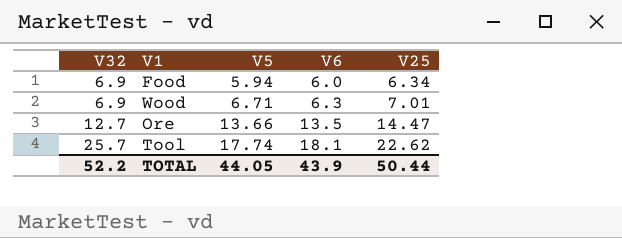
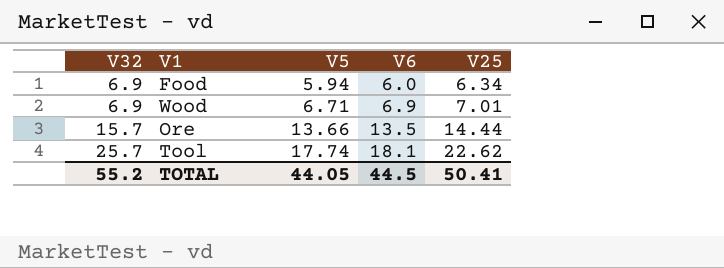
Wood | V6: 6.3 -> 6.9
Ore | V32: 12.7 -> 15.7
Ore | V25: 14.47 -> 14.44
TOTAL | V32: 52.2 -> 55.2
TOTAL | V6: 43.9 -> 44.5
TOTAL | V25: 50.44 -> 50.41

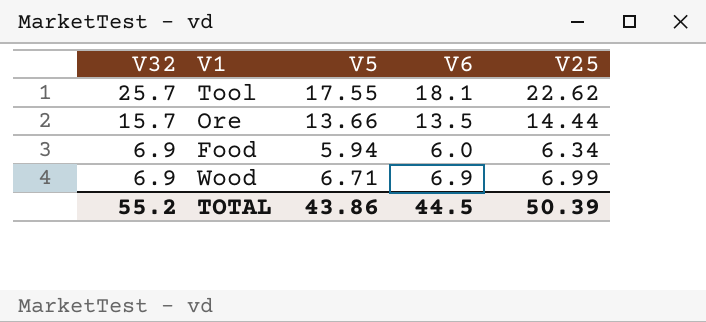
row order: V32 ascending -> V32 descending
Tool | V5: 17.74 -> 17.55
Wood | V25: 7.01 -> 6.99
TOTAL | V5: 44.05 -> 43.86
TOTAL | V25: 50.41 -> 50.39

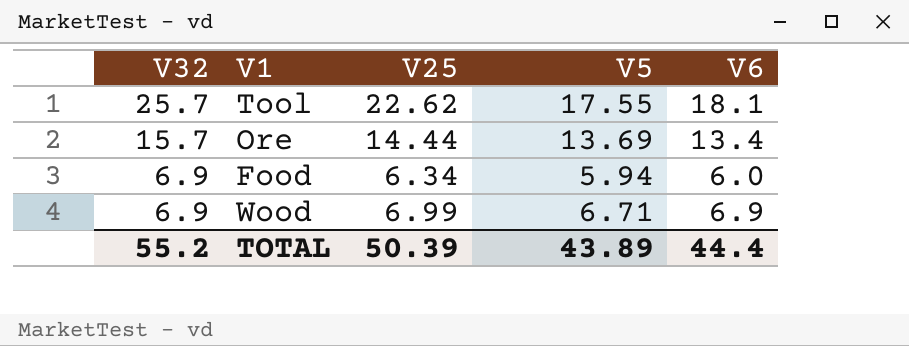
column V25 | position: 5 -> 3
Ore | V5: 13.66 -> 13.69
Ore | V6: 13.5 -> 13.4
TOTAL | V5: 43.86 -> 43.89
TOTAL | V6: 44.5 -> 44.4

